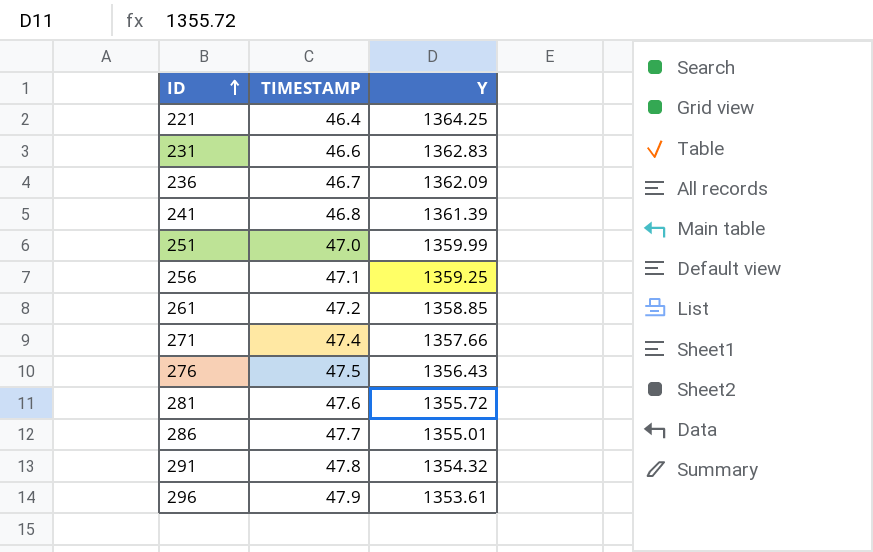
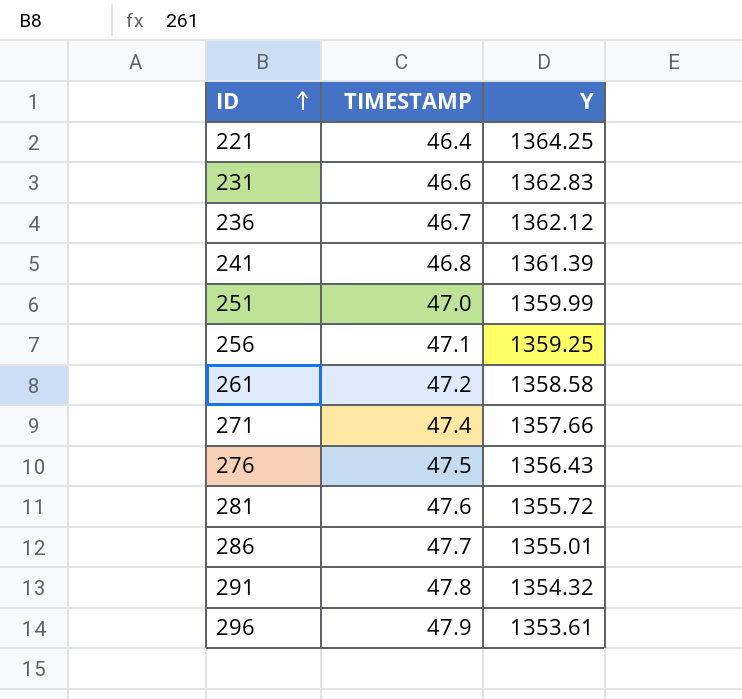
236 | Y: 1362.09 -> 1362.12
261 | Y: 1358.85 -> 1358.58

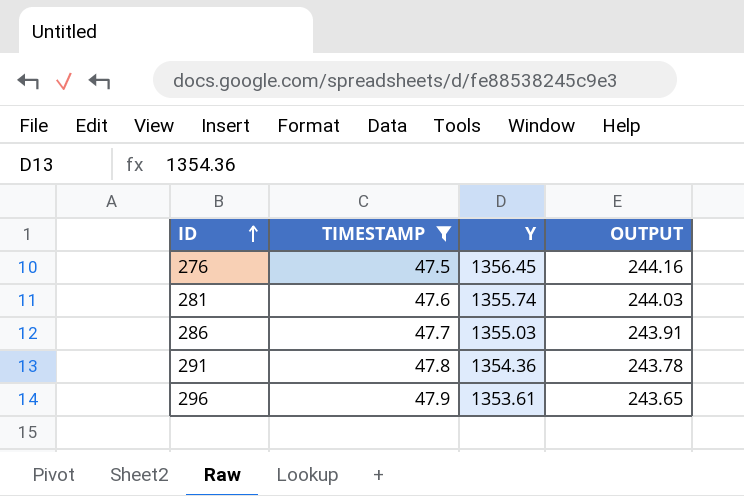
filter: none -> TIMESTAMP >= 47.5
column OUTPUT | formula: none -> [Y] * 0.18
276 | Y: 1356.43 -> 1356.45
281 | Y: 1355.72 -> 1355.74
286 | Y: 1355.01 -> 1355.03
291 | Y: 1354.32 -> 1354.36

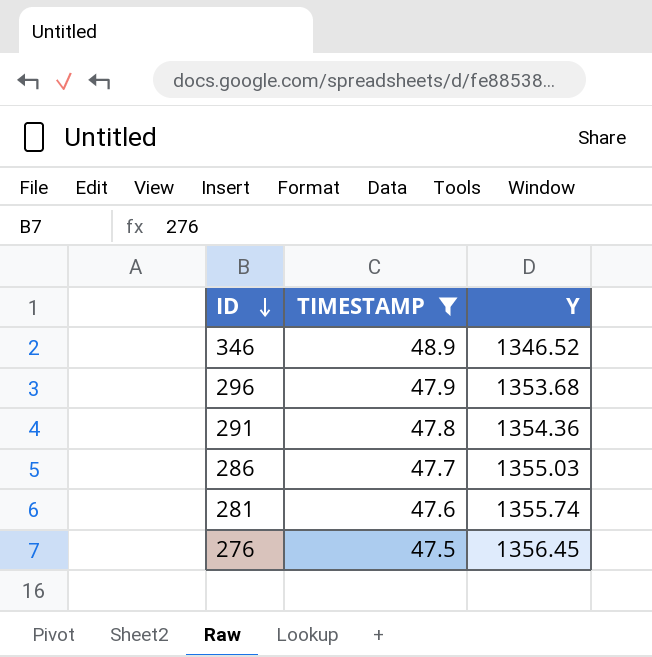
row order: ID ascending -> ID descending
column OUTPUT | formula: [Y] * 0.18 -> none
row 346: none -> 48.9 | 1346.52
296 | Y: 1353.61 -> 1353.68

